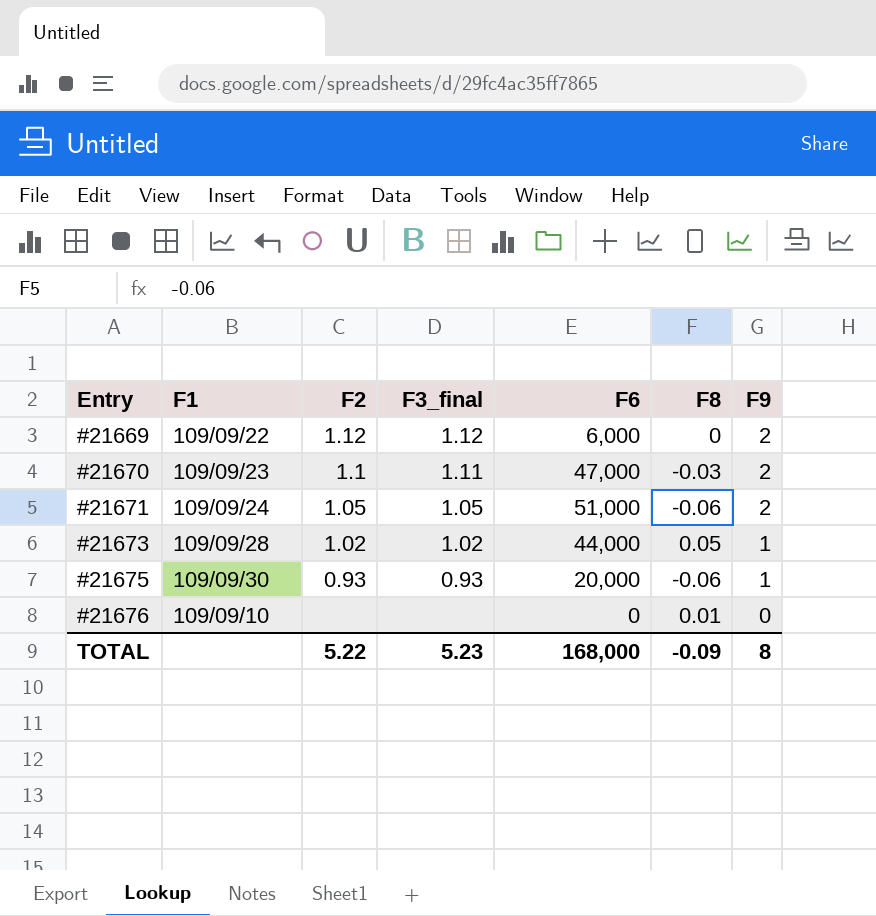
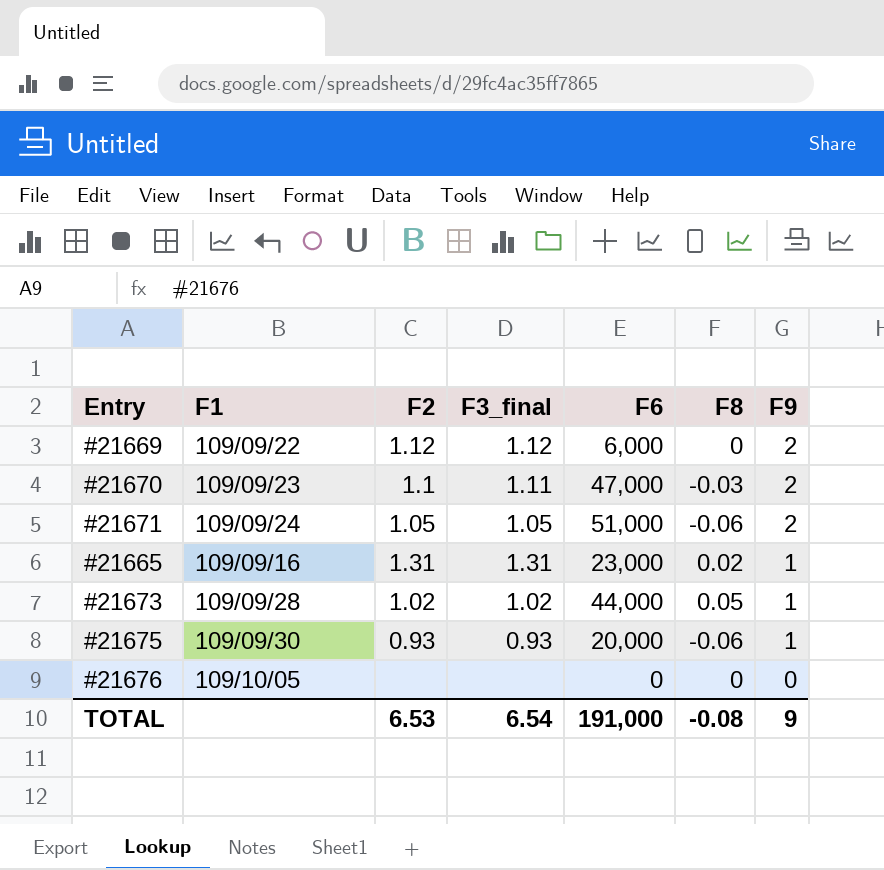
row #21665: none -> 109/09/16 | 1.31 | 1.31 | 23,000 | 0.02 | 1
#21676 | F1: 109/09/10 -> 109/10/05
#21676 | F8: 0.01 -> 0
TOTAL | F2: 5.22 -> 6.53
TOTAL | F3_final: 5.23 -> 6.54
TOTAL | F6: 168,000 -> 191,000
TOTAL | F8: -0.09 -> -0.08
TOTAL | F9: 8 -> 9

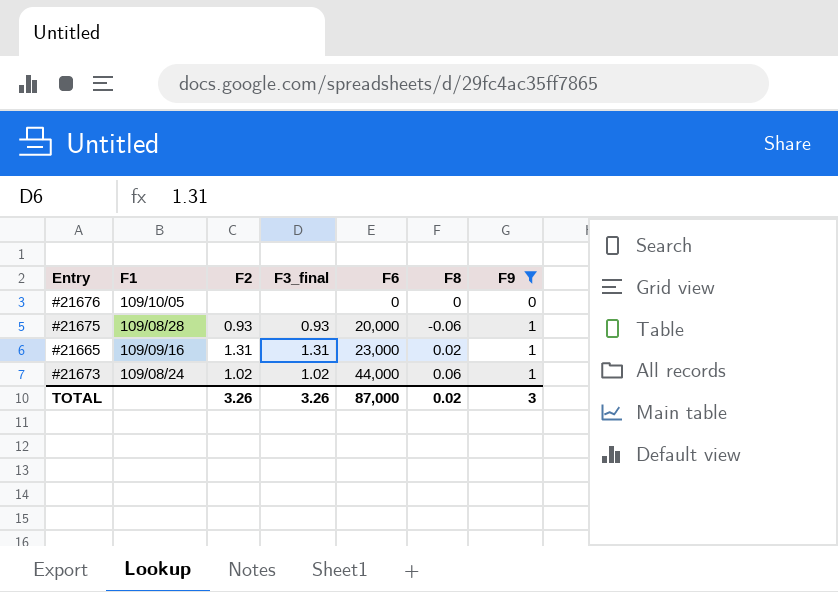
filter: none -> F9 != 2
row order: F9 descending -> F6 ascending
#21675 | F1: 109/09/30 -> 109/08/28
#21673 | F1: 109/09/28 -> 109/08/24
#21673 | F8: 0.05 -> 0.06
TOTAL | F2: 6.53 -> 3.26
TOTAL | F3_final: 6.54 -> 3.26
TOTAL | F6: 191,000 -> 87,000
TOTAL | F8: -0.08 -> 0.02
TOTAL | F9: 9 -> 3

